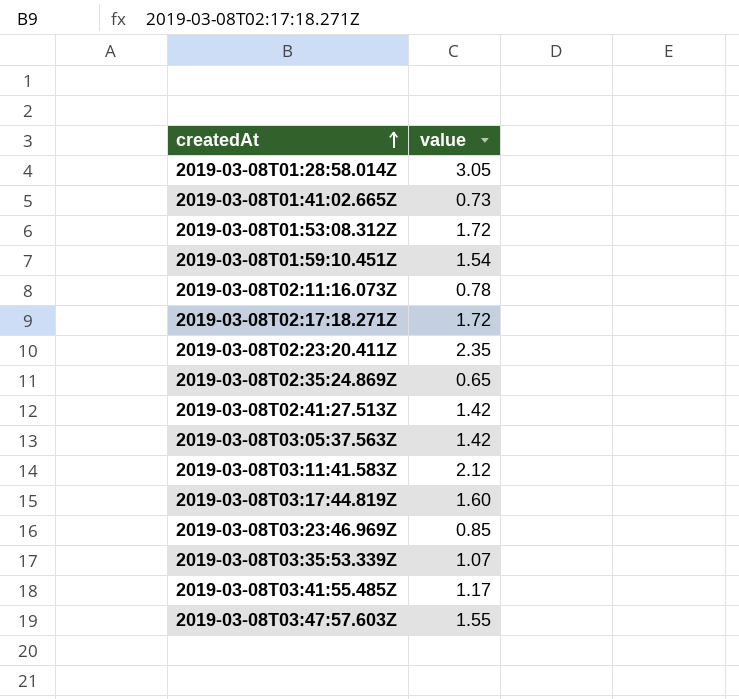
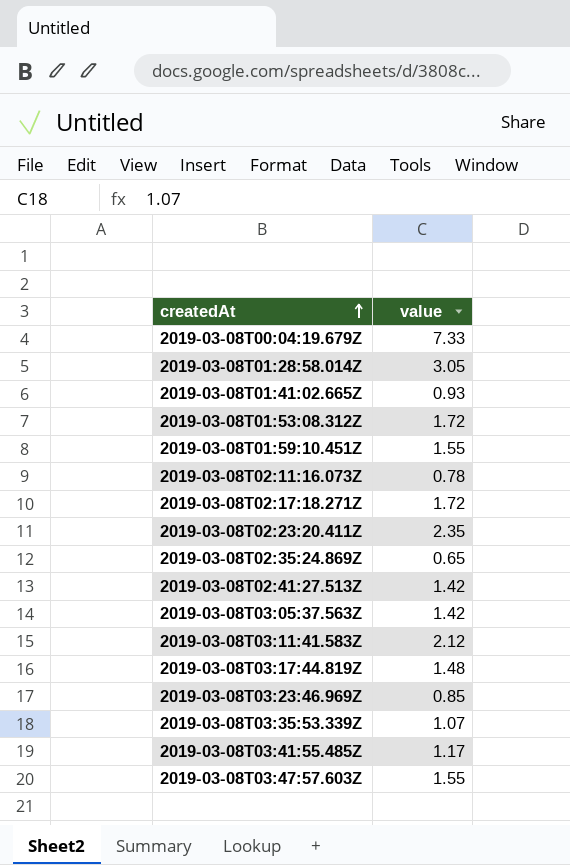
row 2019-03-08T00:04:19.679Z: none -> 7.33
2019-03-08T01:41:02.665Z | value: 0.73 -> 0.93
2019-03-08T01:59:10.451Z | value: 1.54 -> 1.55
2019-03-08T03:17:44.819Z | value: 1.60 -> 1.48

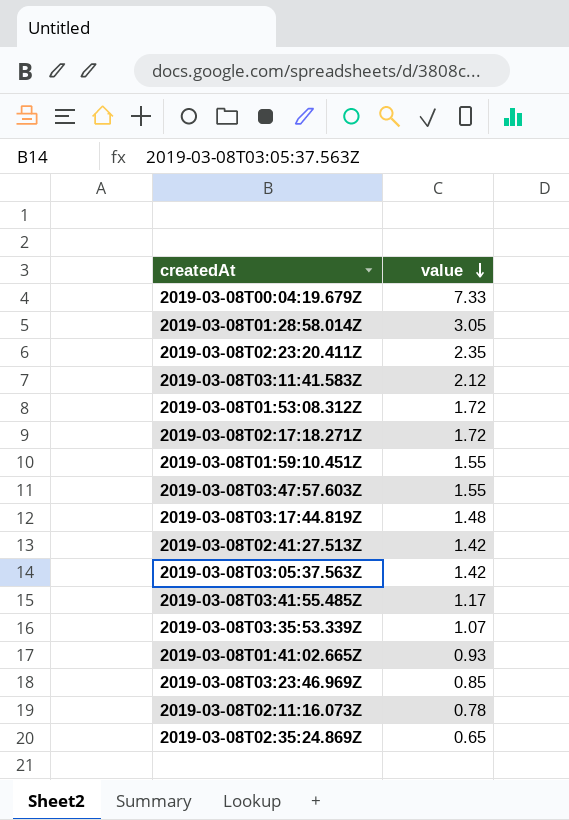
row order: createdAt ascending -> value descending

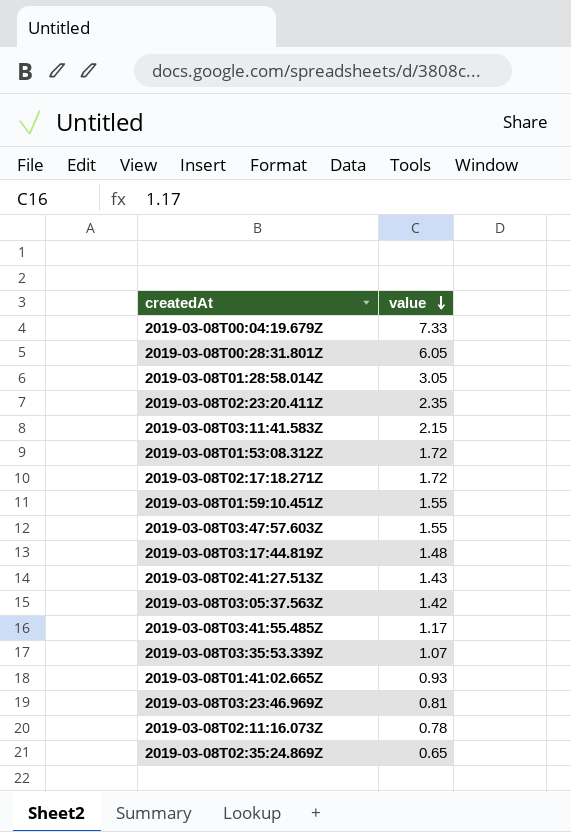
row 2019-03-08T00:28:31.801Z: none -> 6.05
2019-03-08T03:11:41.583Z | value: 2.12 -> 2.15
2019-03-08T02:41:27.513Z | value: 1.42 -> 1.43
2019-03-08T03:23:46.969Z | value: 0.85 -> 0.81

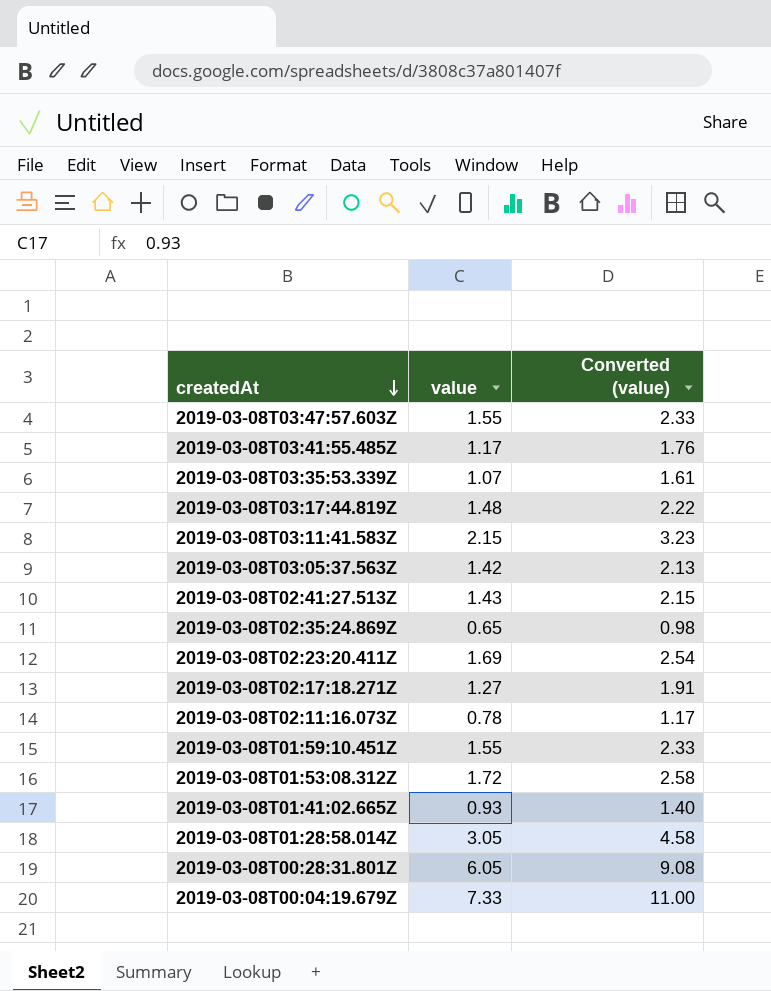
row order: value descending -> createdAt descending
column Converted (value) | formula: none -> [value] * 1.5
row 2019-03-08T03:23:46.969Z: 0.81 -> none
2019-03-08T02:23:20.411Z | value: 2.35 -> 1.69
2019-03-08T02:17:18.271Z | value: 1.72 -> 1.27

